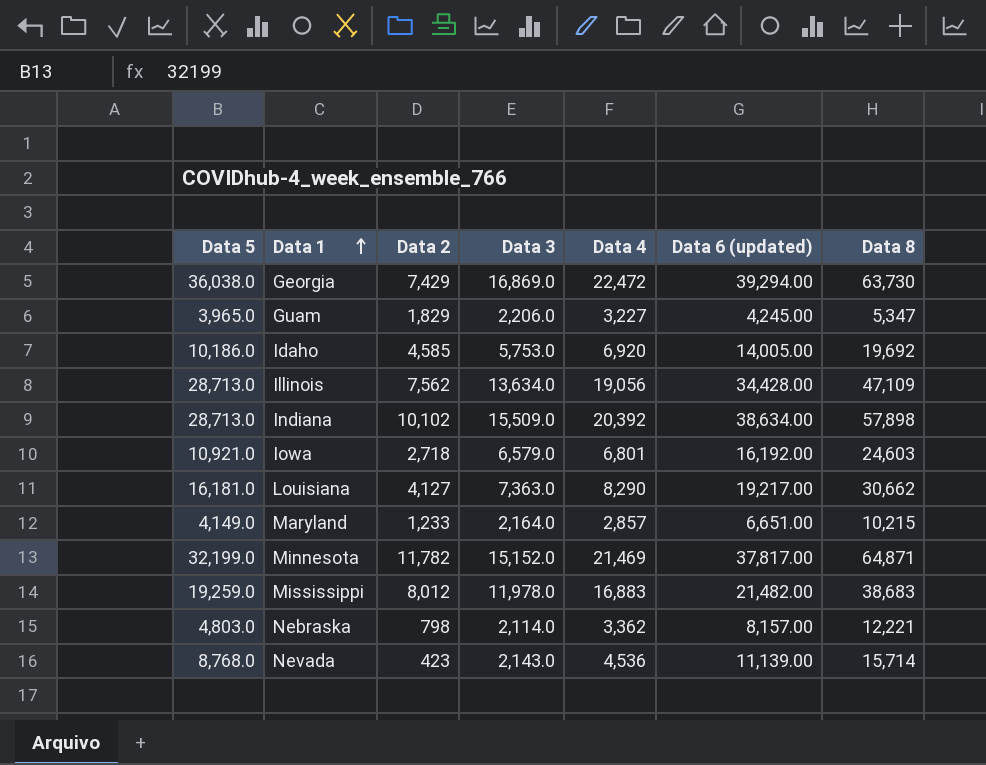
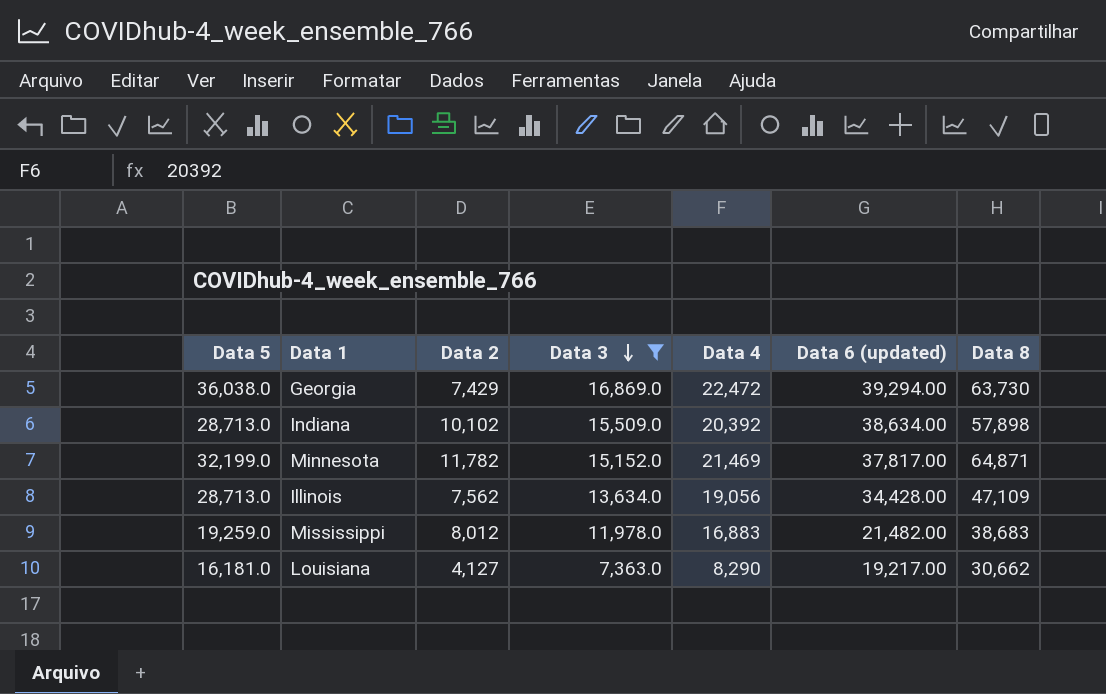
filter: none -> Data 3 >= 7,363.0
row order: Data 1 ascending -> Data 3 descending

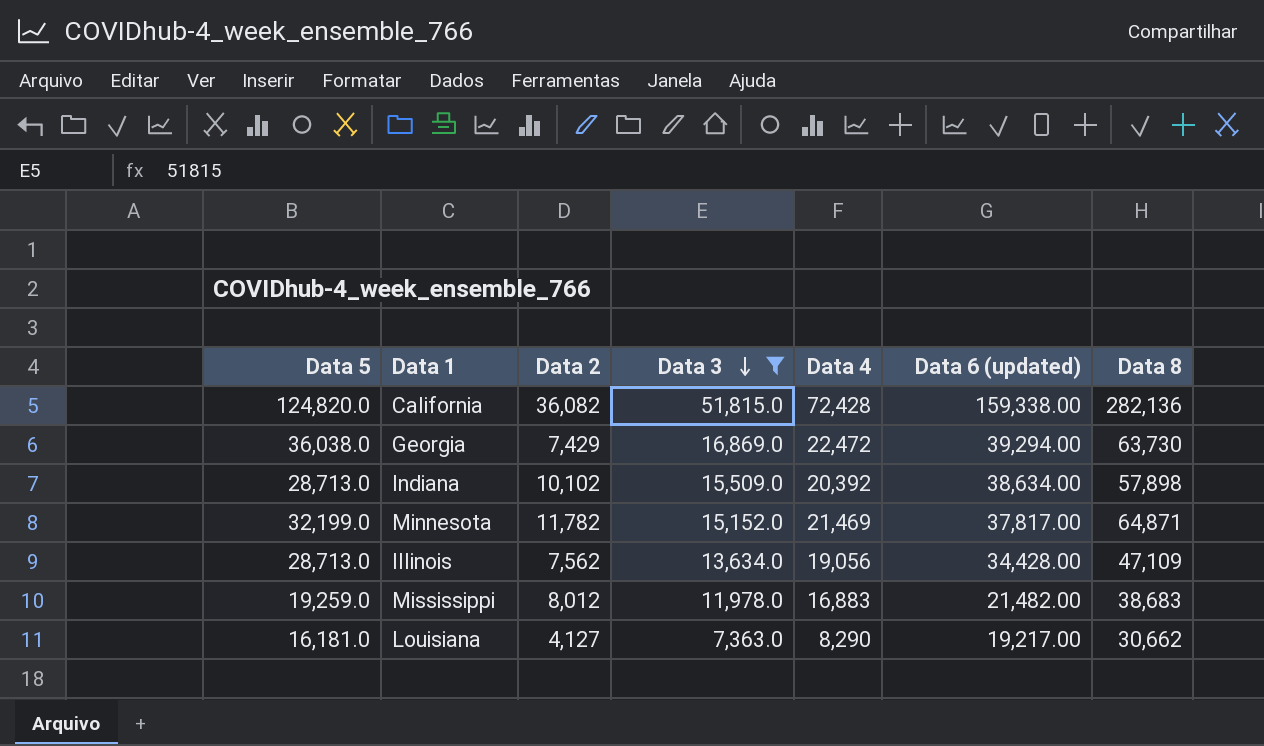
row California: none -> 124,820.0 | 36,082 | 51,815.0 | 72,428 | 159,338.00 | 282,136

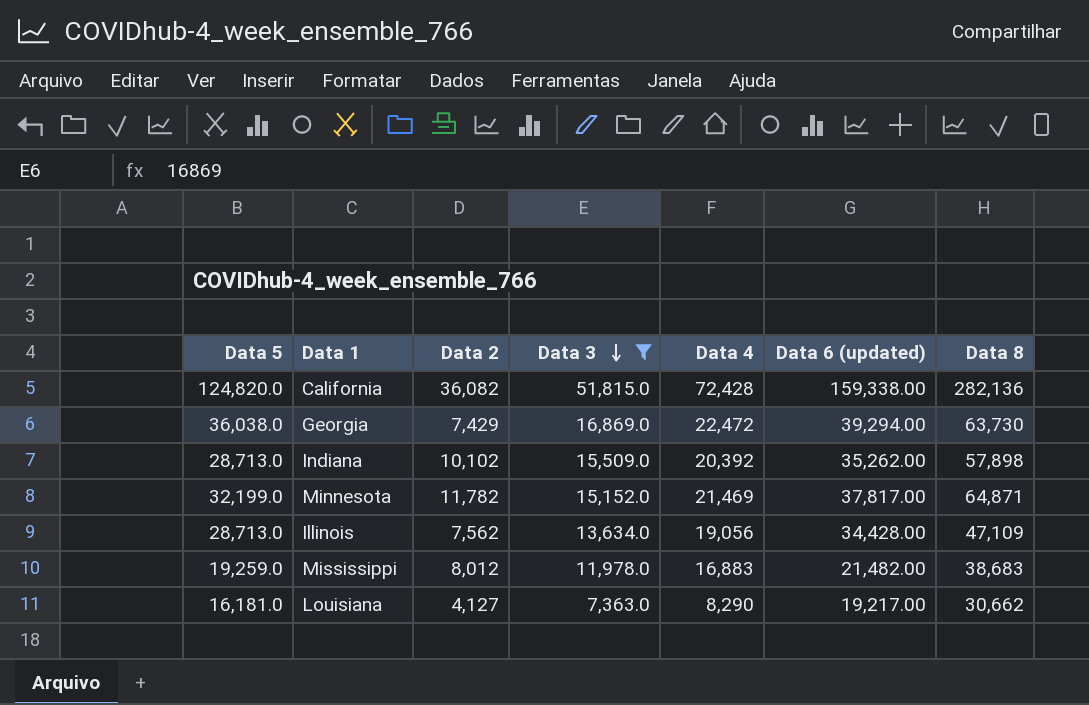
Indiana | Data 6 (updated): 38,634.00 -> 35,262.00

